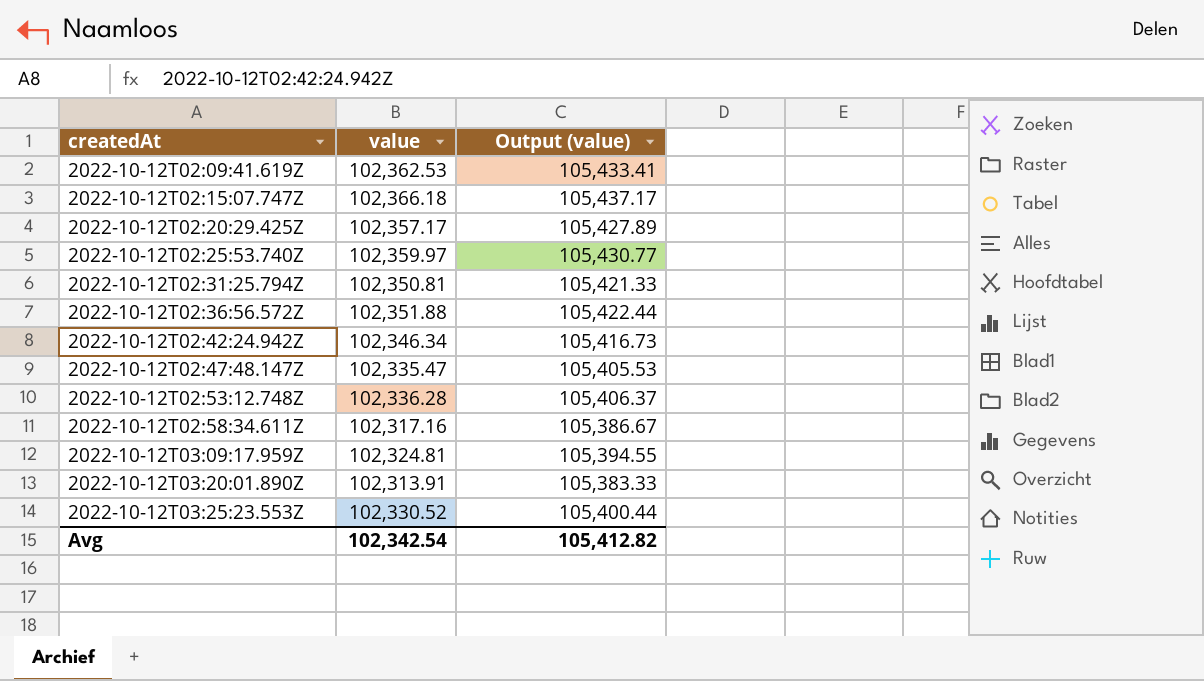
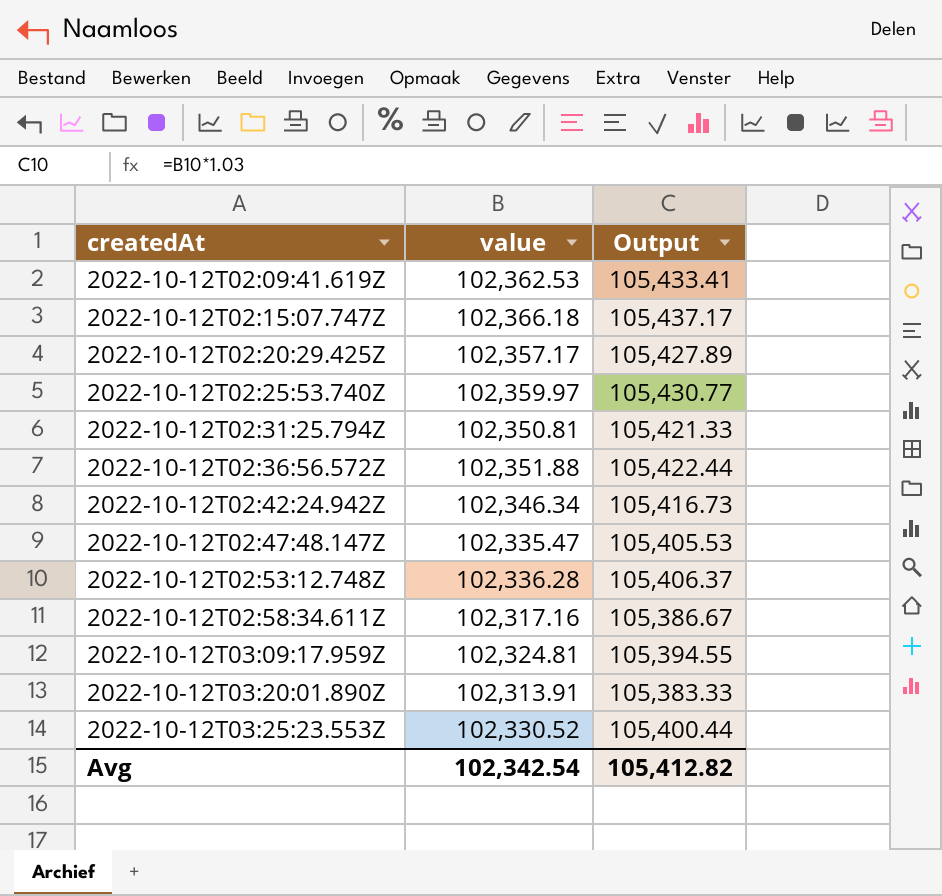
column name: Output (value) -> Output

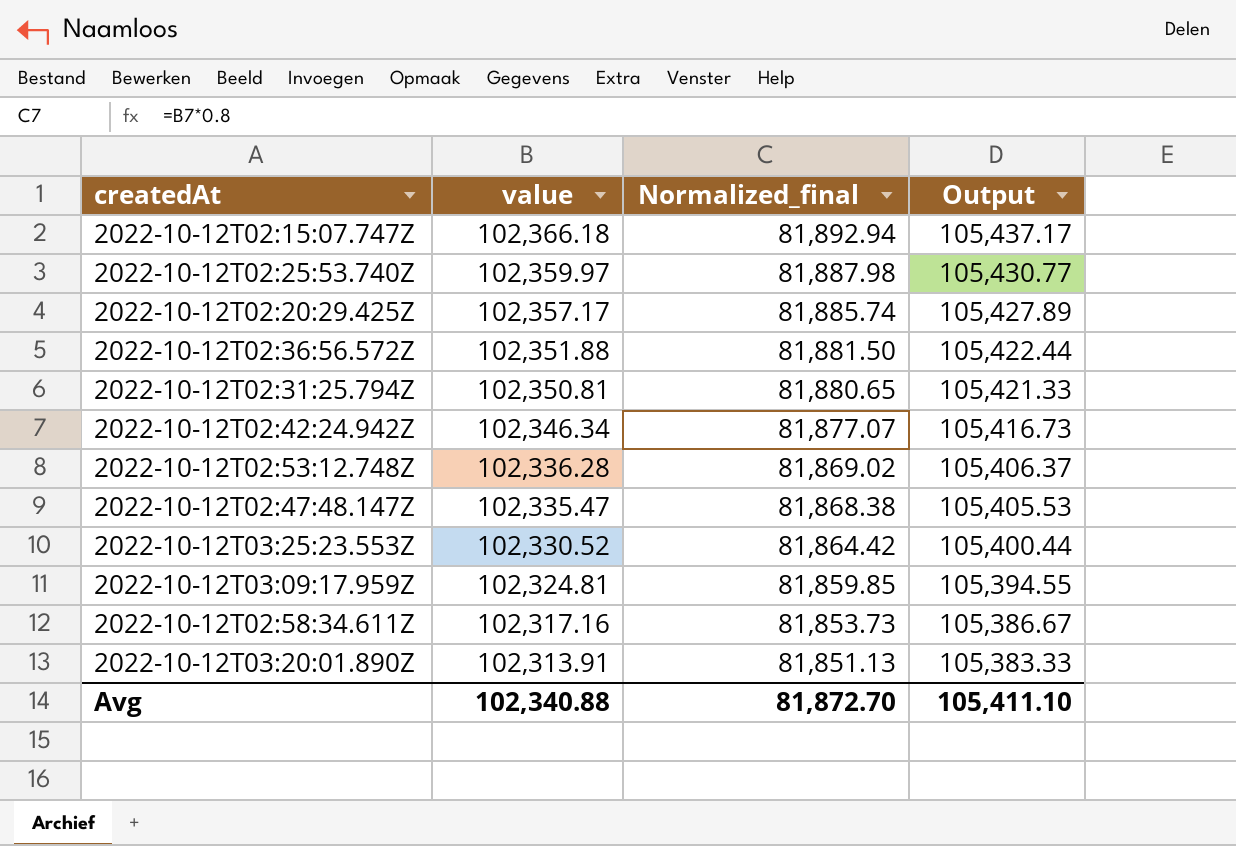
row order: createdAt ascending -> value descending
column Normalized_final | formula: none -> [value] * 0.8
row 2022-10-12T02:09:41.619Z: 102,362.53 | 105,433.41 -> none
Avg | value: 102,342.54 -> 102,340.88
Avg | Output: 105,412.82 -> 105,411.10

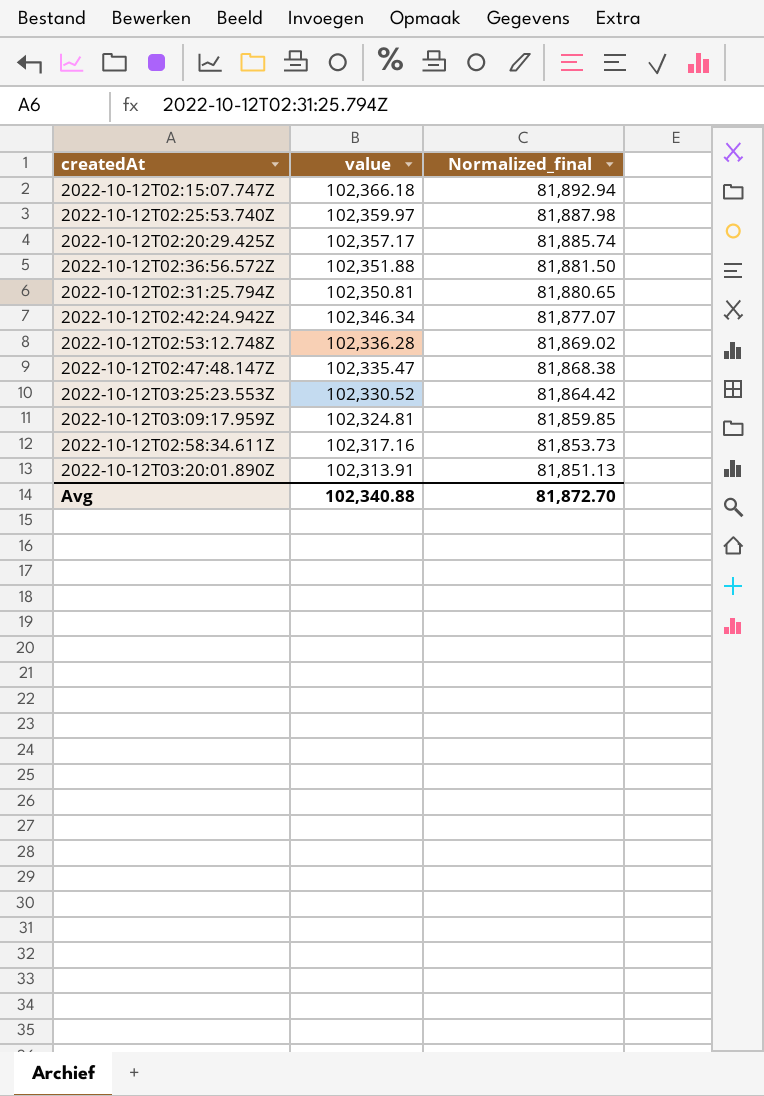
column Output | formula: [value] * 1.03 -> none

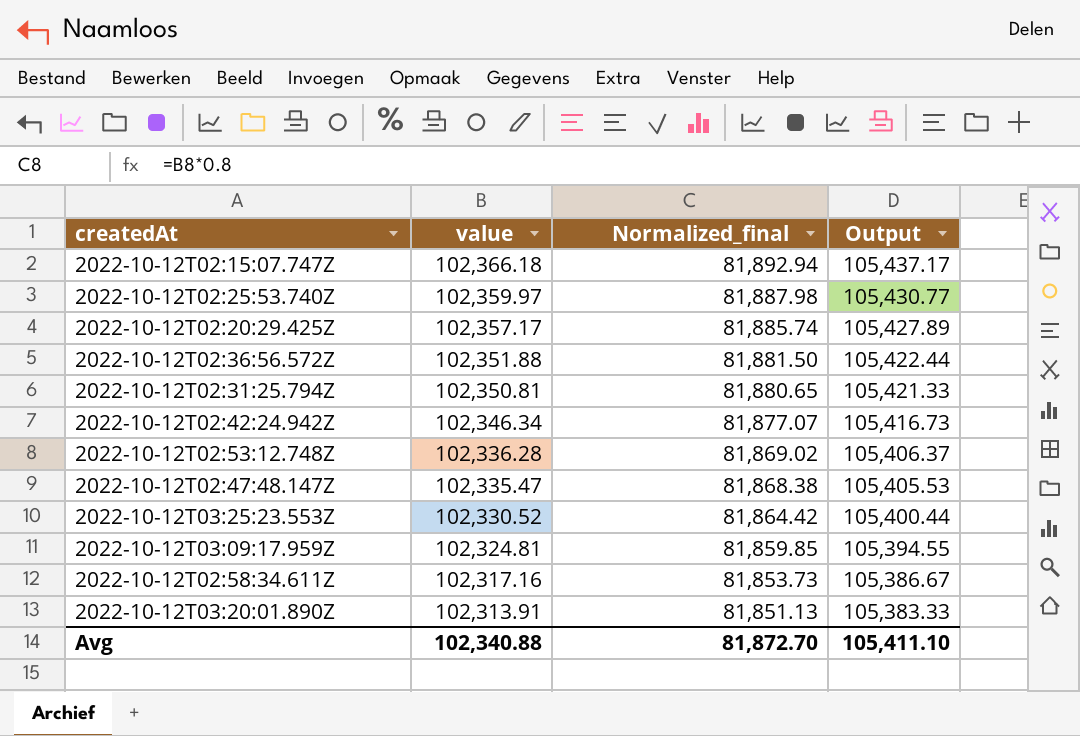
column Output | formula: none -> [value] * 1.03

